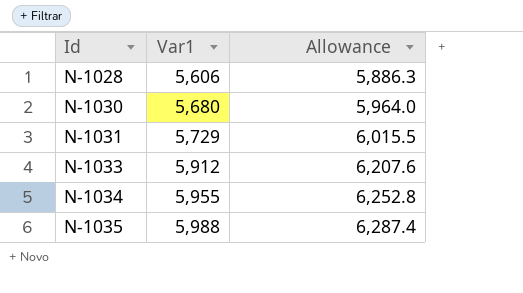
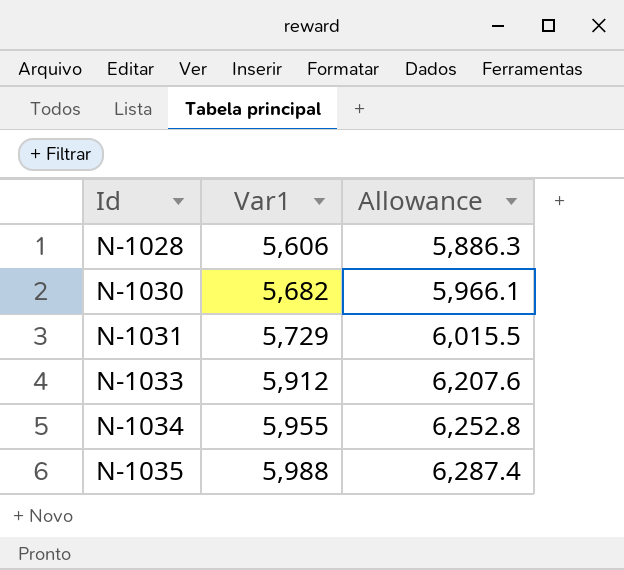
N-1030 | Var1: 5,680 -> 5,682
N-1030 | Allowance: 5,964.0 -> 5,966.1

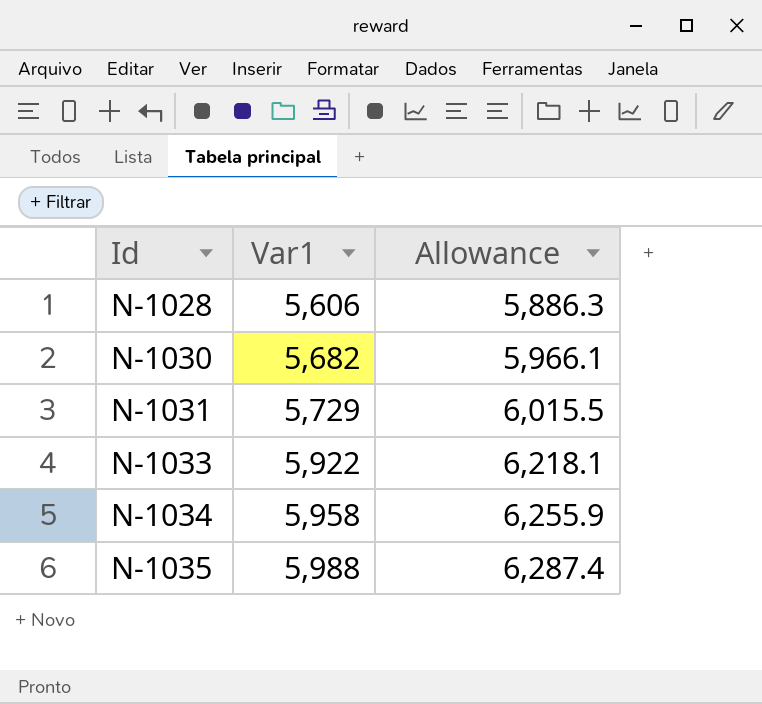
N-1033 | Var1: 5,912 -> 5,922
N-1033 | Allowance: 6,207.6 -> 6,218.1
N-1034 | Var1: 5,955 -> 5,958
N-1034 | Allowance: 6,252.8 -> 6,255.9

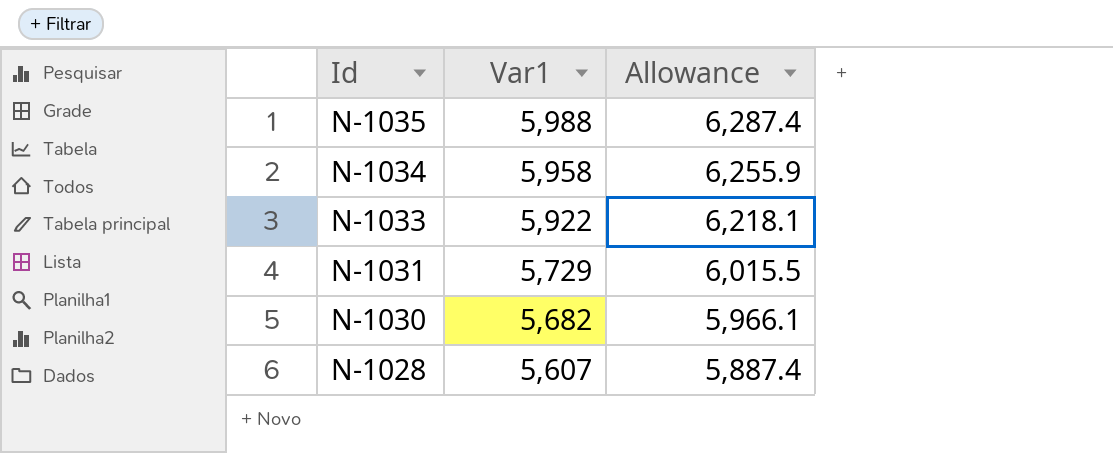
row order: Id ascending -> Id descending
N-1028 | Var1: 5,606 -> 5,607
N-1028 | Allowance: 5,886.3 -> 5,887.4

